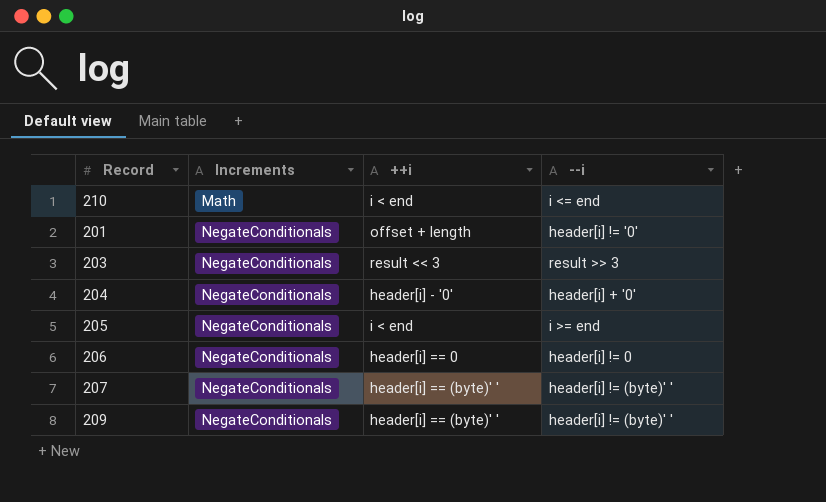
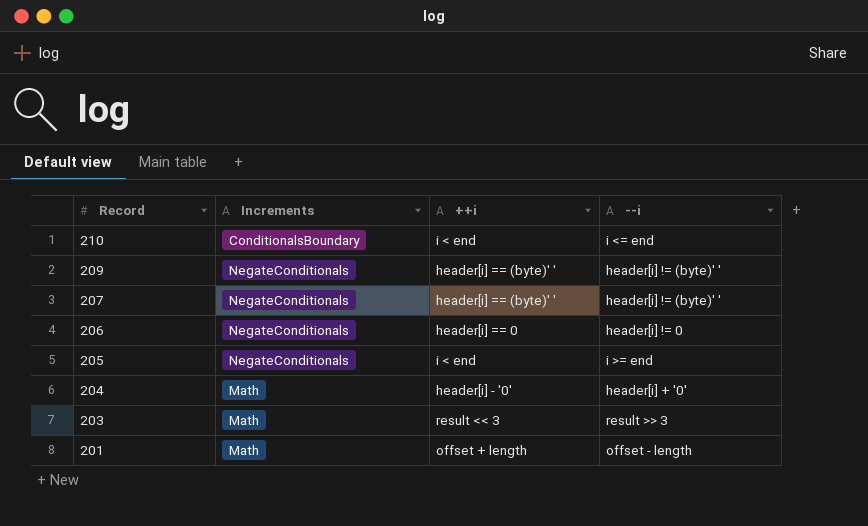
row order: Increments ascending -> Record descending
210 | Increments: Math -> ConditionalsBoundary
204 | Increments: NegateConditionals -> Math
203 | Increments: NegateConditionals -> Math
201 | Increments: NegateConditionals -> Math
201 | --i: header[i] != '0' -> offset - length

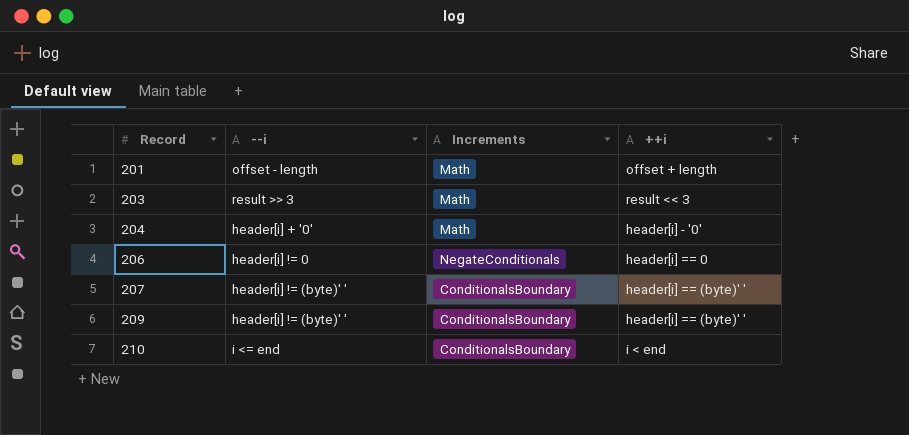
row order: Record descending -> Record ascending
column --i | position: 4 -> 2
row 205: NegateConditionals | i < end | i >= end -> none
207 | Increments: NegateConditionals -> ConditionalsBoundary
209 | Increments: NegateConditionals -> ConditionalsBoundary

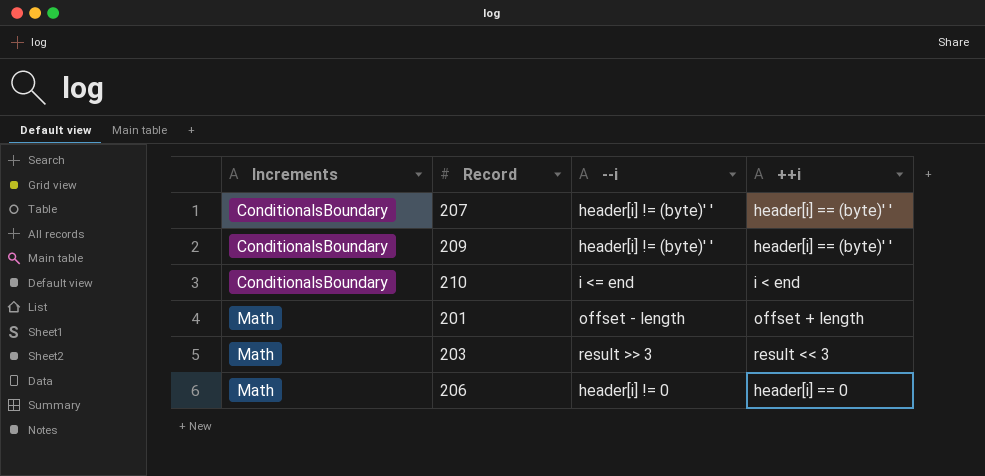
row order: Record ascending -> Increments ascending
column Increments | position: 3 -> 1
row 204: header[i] + '0' | Math | header[i] - '0' -> none
206 | Increments: NegateConditionals -> Math

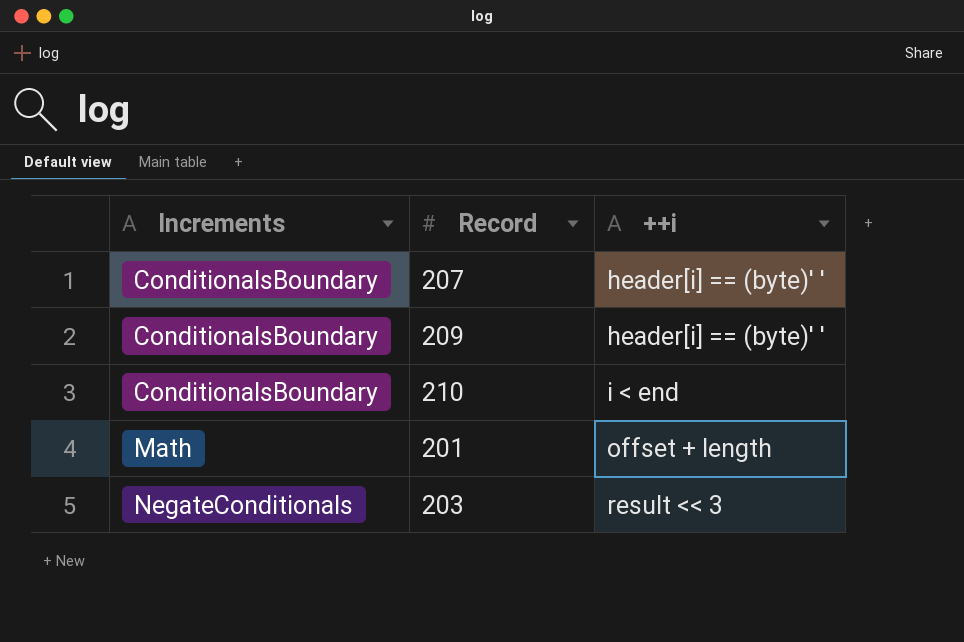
column --i | position: 3 -> none
row 206: Math | header[i] != 0 | header[i] == 0 -> none
203 | Increments: Math -> NegateConditionals

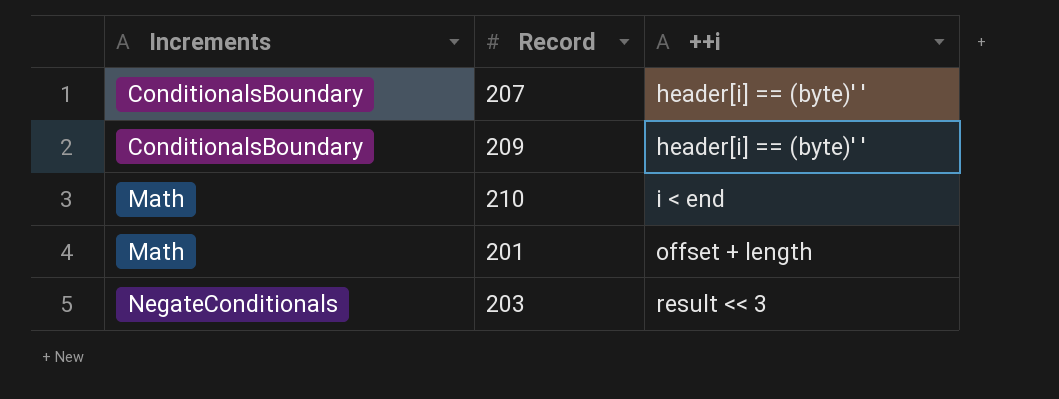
210 | Increments: ConditionalsBoundary -> Math

